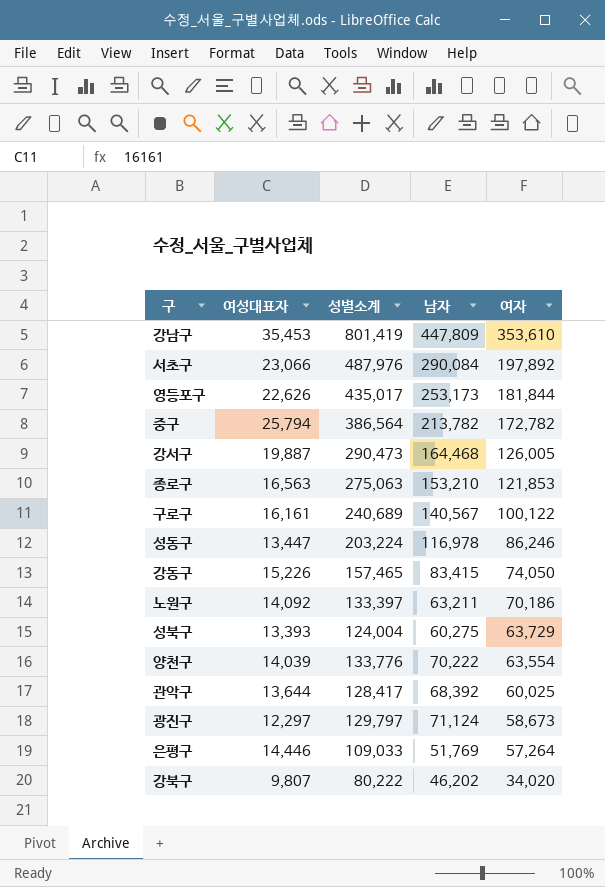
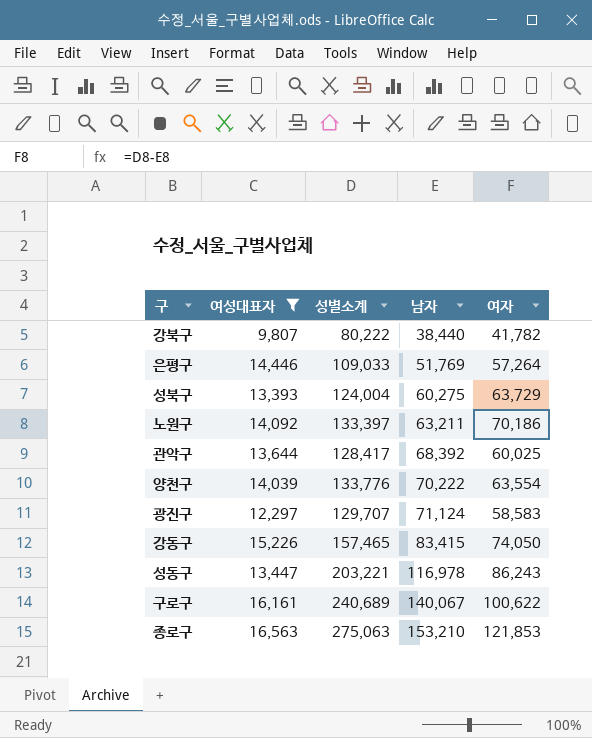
filter: none -> 여성대표자 <= 16,563
row order: 여자 descending -> 남자 ascending
강북구 | 남자: 46,202 -> 38,440
강북구 | 여자: 34,020 -> 41,782
광진구 | 성별소계: 129,797 -> 129,707
광진구 | 여자: 58,673 -> 58,583
성동구 | 성별소계: 203,224 -> 203,221
성동구 | 여자: 86,246 -> 86,243
구로구 | 남자: 140,567 -> 140,067
구로구 | 여자: 100,122 -> 100,622

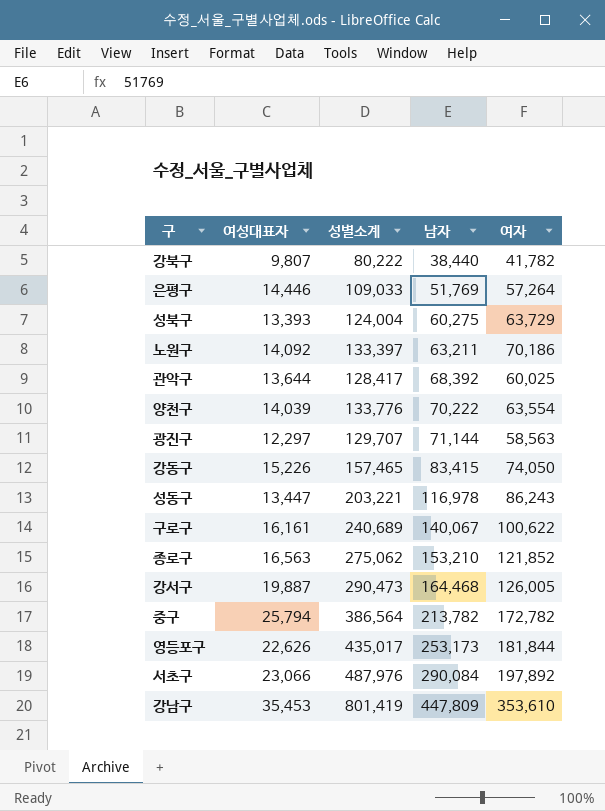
filter: 여성대표자 <= 16,563 -> none
광진구 | 남자: 71,124 -> 71,144
광진구 | 여자: 58,583 -> 58,563
종로구 | 성별소계: 275,063 -> 275,062
종로구 | 여자: 121,853 -> 121,852

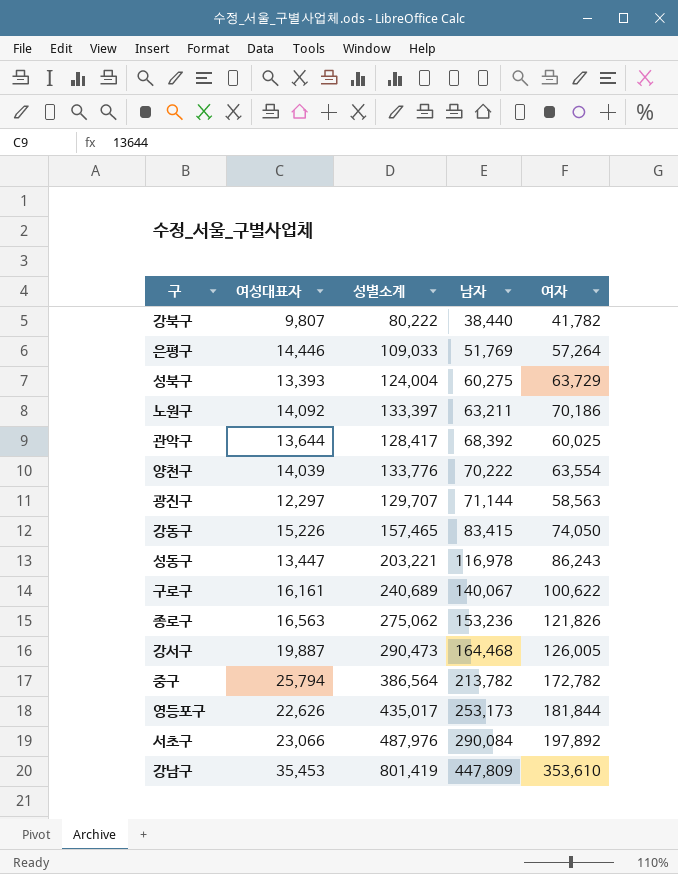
종로구 | 남자: 153,210 -> 153,236
종로구 | 여자: 121,852 -> 121,826

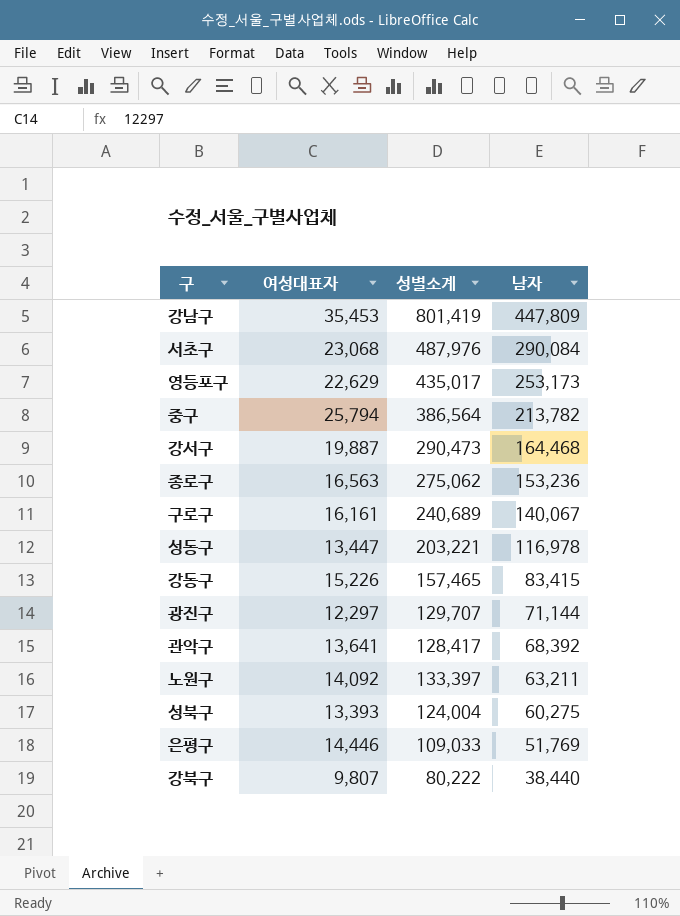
row order: 남자 ascending -> 남자 descending
column 여자 | formula: [성별소계] - [남자] -> none
row 양천구: 14,039 | 133,776 | 70,222 | 63,554 -> none
서초구 | 여성대표자: 23,066 -> 23,068
영등포구 | 여성대표자: 22,626 -> 22,629
관악구 | 여성대표자: 13,644 -> 13,641

